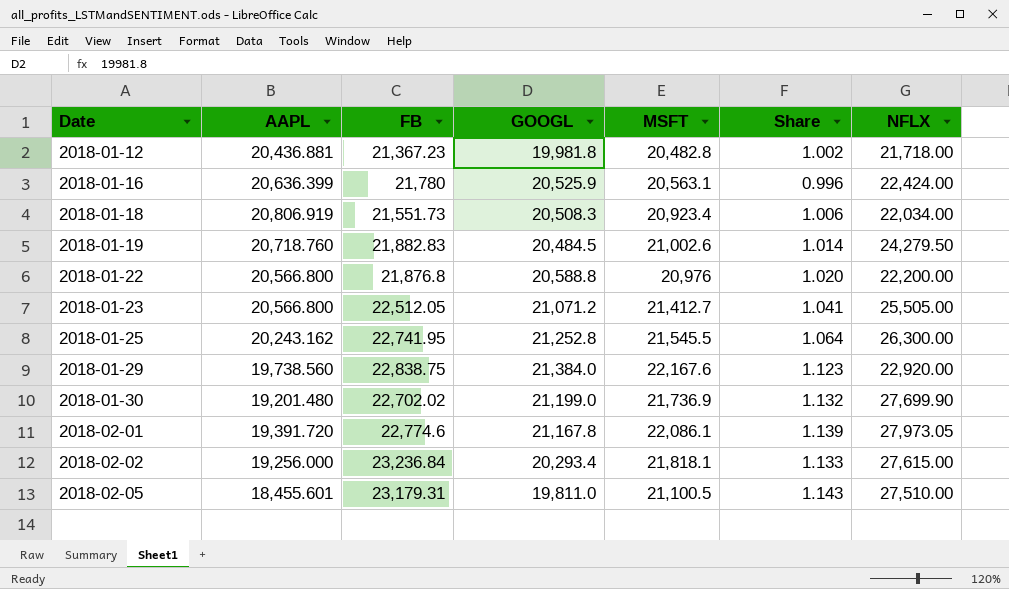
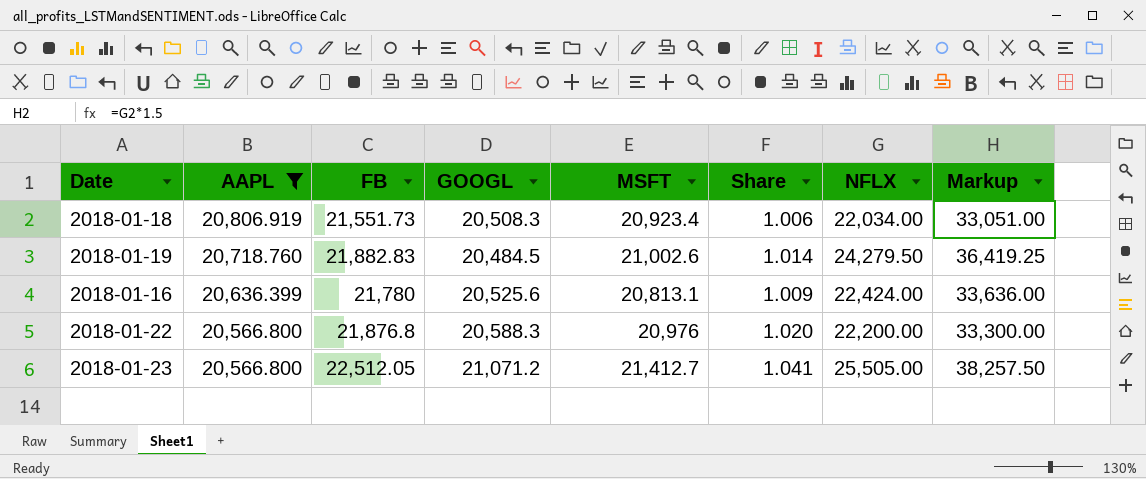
filter: none -> AAPL >= 20,566.800
row order: Date ascending -> AAPL descending
column Markup | formula: none -> [NFLX] * 1.5
2018-01-16 | GOOGL: 20,525.9 -> 20,525.6
2018-01-16 | MSFT: 20,563.1 -> 20,813.1
2018-01-16 | Share: 0.996 -> 1.009
2018-01-22 | GOOGL: 20,588.8 -> 20,588.3

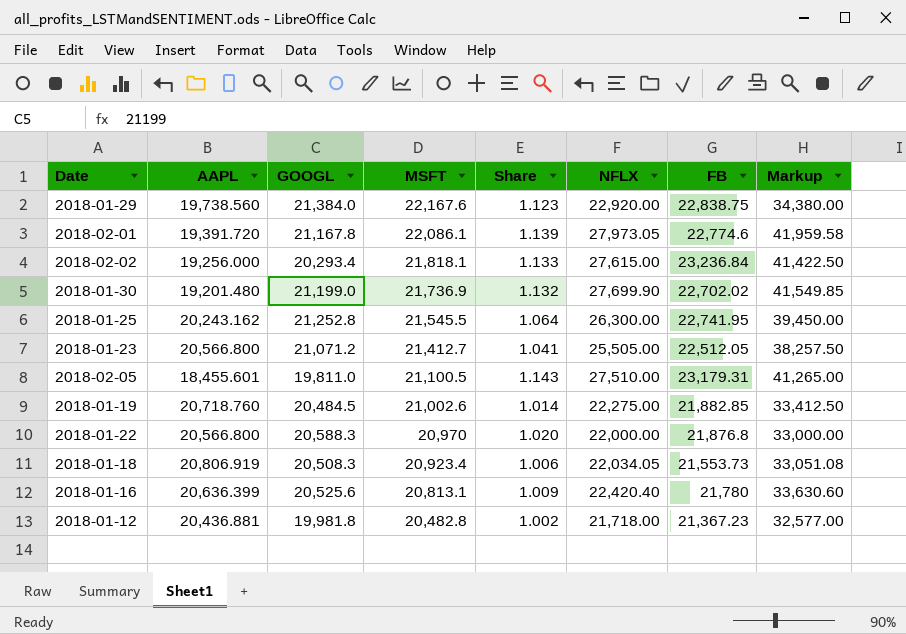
filter: AAPL >= 20,566.800 -> none
row order: AAPL descending -> MSFT descending
column FB | position: 3 -> 7
2018-01-19 | NFLX: 24,279.50 -> 22,275.00
2018-01-19 | FB: 21,882.83 -> 21,882.85
2018-01-19 | Markup: 36,419.25 -> 33,412.50
2018-01-22 | MSFT: 20,976 -> 20,970
2018-01-22 | NFLX: 22,200.00 -> 22,000.00
2018-01-22 | Markup: 33,300.00 -> 33,000.00
2018-01-18 | NFLX: 22,034.00 -> 22,034.05
2018-01-18 | FB: 21,551.73 -> 21,553.73
2018-01-18 | Markup: 33,051.00 -> 33,051.08
2018-01-16 | NFLX: 22,424.00 -> 22,420.40
2018-01-16 | Markup: 33,636.00 -> 33,630.60

